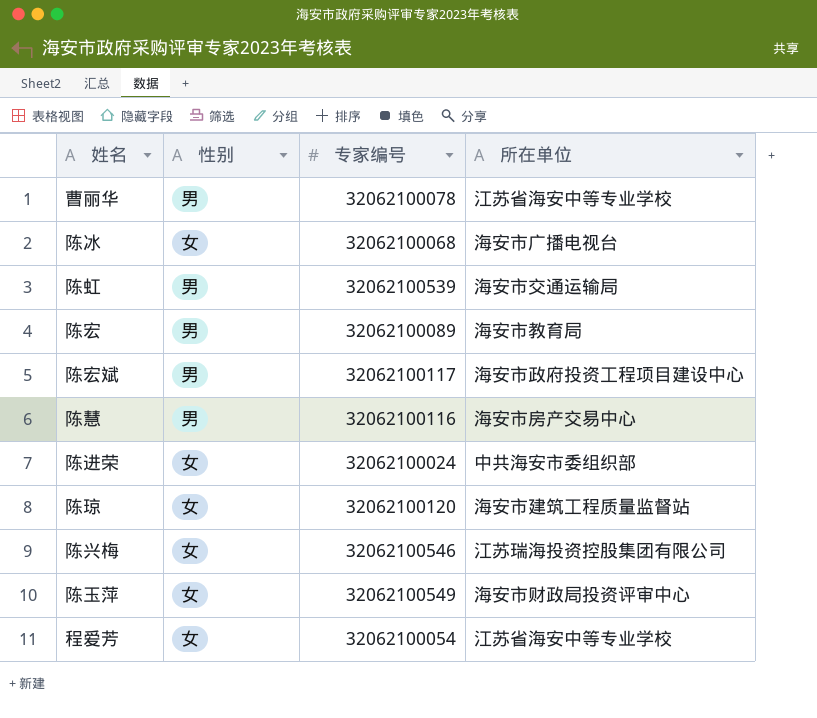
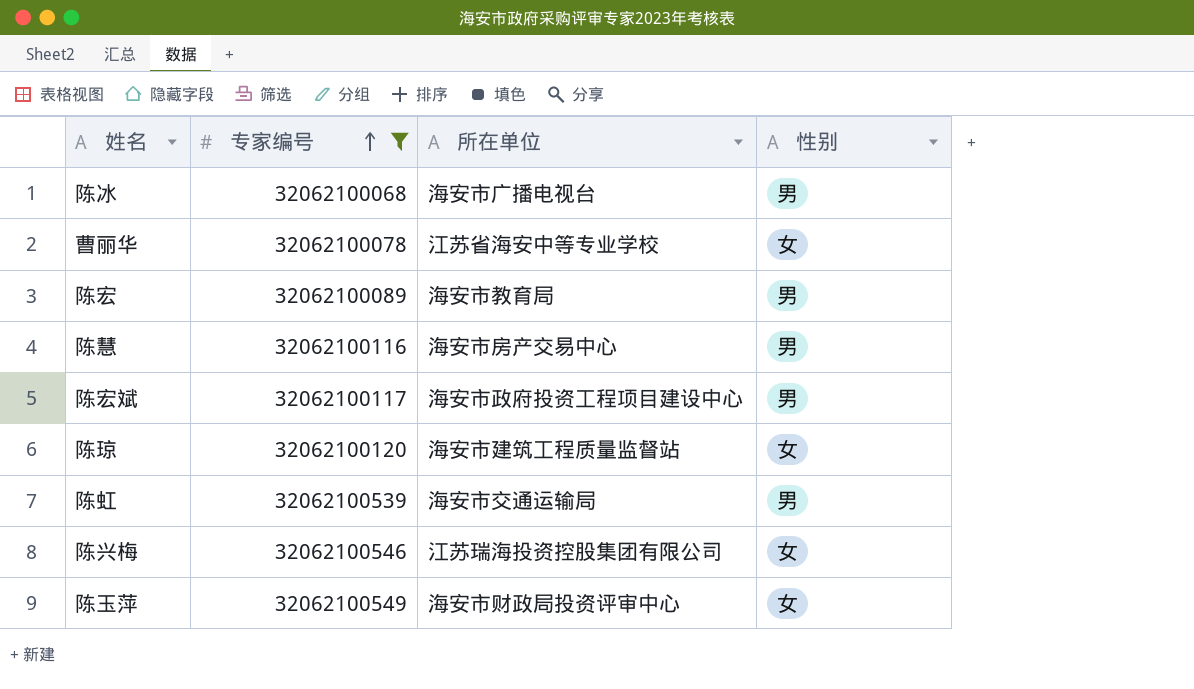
filter: none -> 专家编号 >= 32062100068
row order: none -> 专家编号 ascending
column 性别 | position: 2 -> 4
陈冰 | 性别: 女 -> 男
曹丽华 | 性别: 男 -> 女

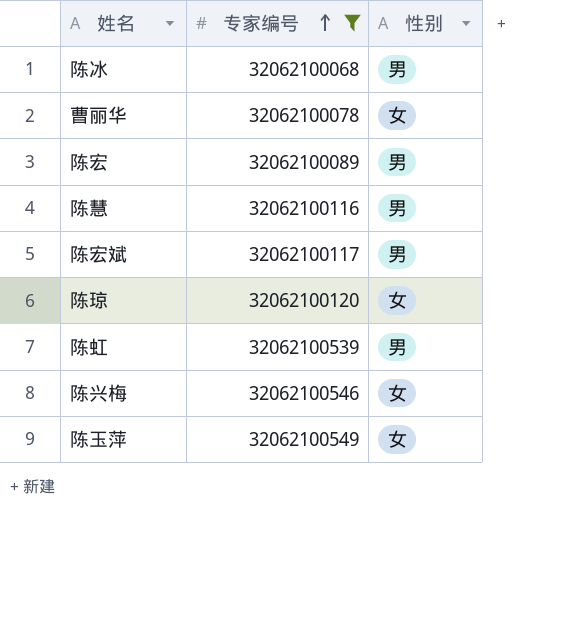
column 所在单位 | position: 3 -> none

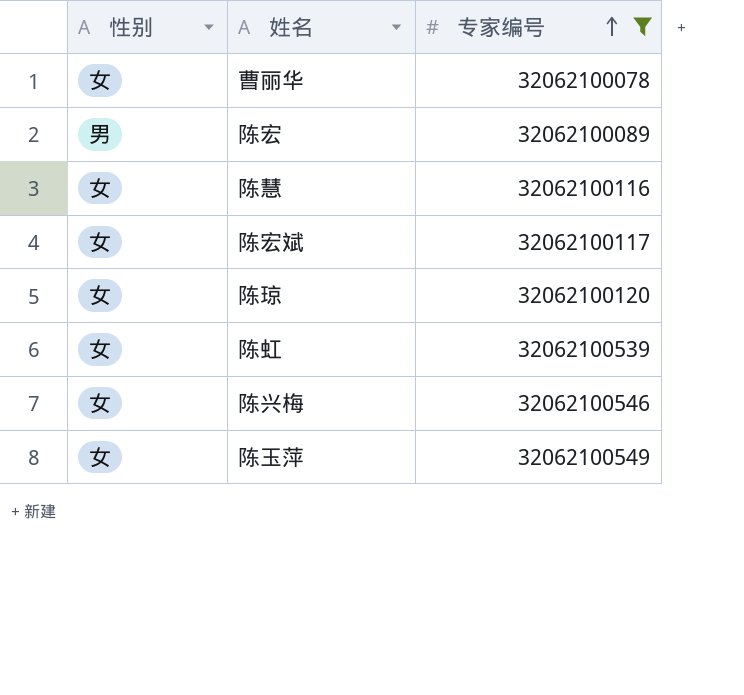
column 性别 | position: 3 -> 1
row 陈冰: 32062100068 | 男 -> none
陈慧 | 性别: 男 -> 女
陈宏斌 | 性别: 男 -> 女
陈虹 | 性别: 男 -> 女

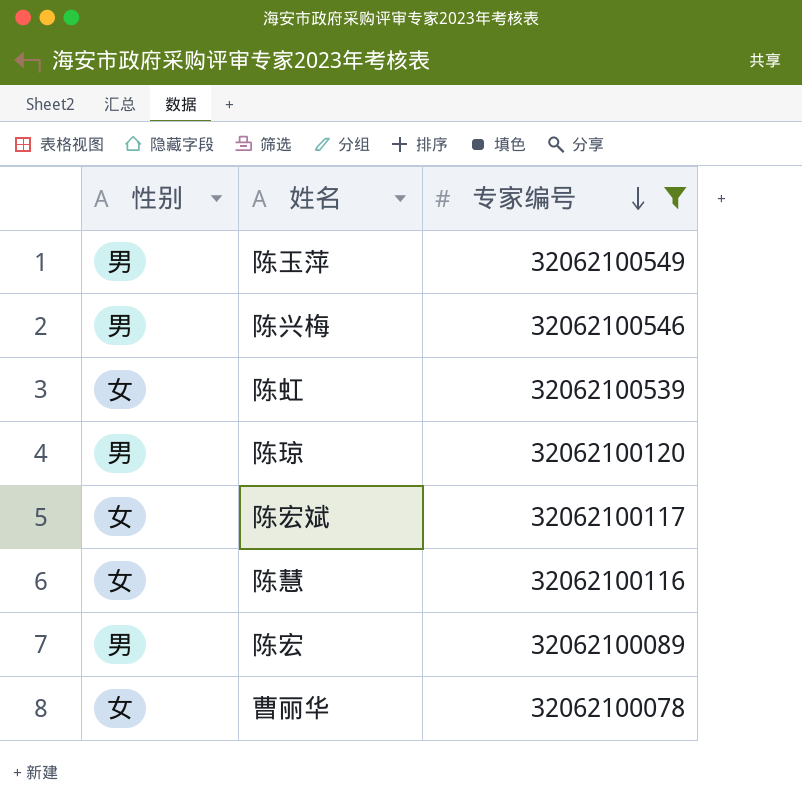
row order: 专家编号 ascending -> 专家编号 descending
陈玉萍 | 性别: 女 -> 男
陈兴梅 | 性别: 女 -> 男
陈琼 | 性别: 女 -> 男

